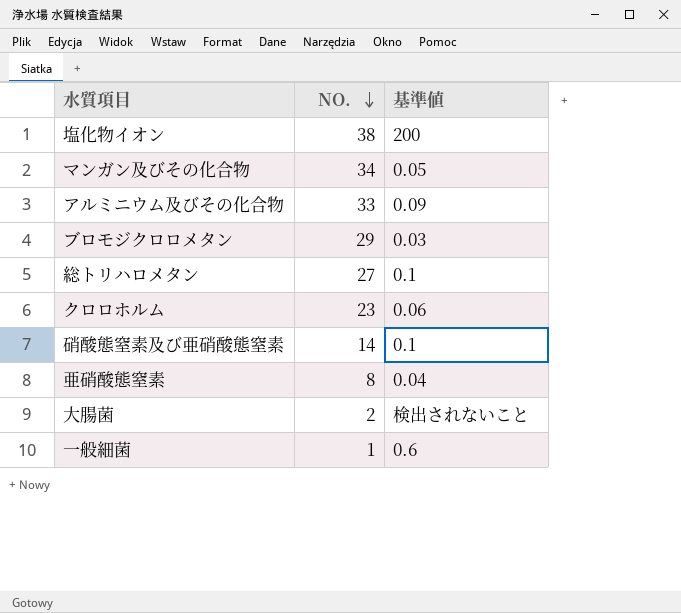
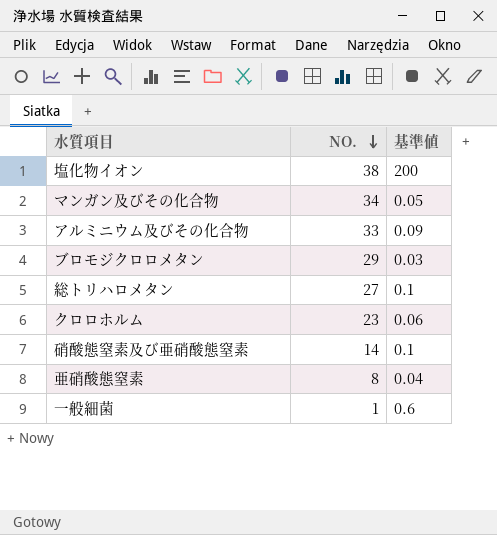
row 大腸菌: 2 | 検出されないこと -> none

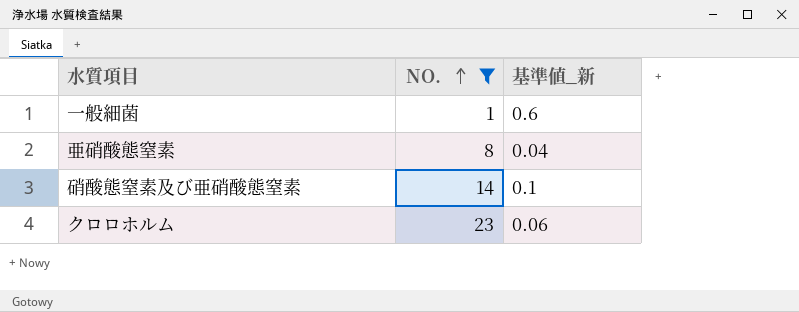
filter: none -> NO. <= 23
row order: NO. descending -> NO. ascending
column name: 基準値 -> 基準値_新

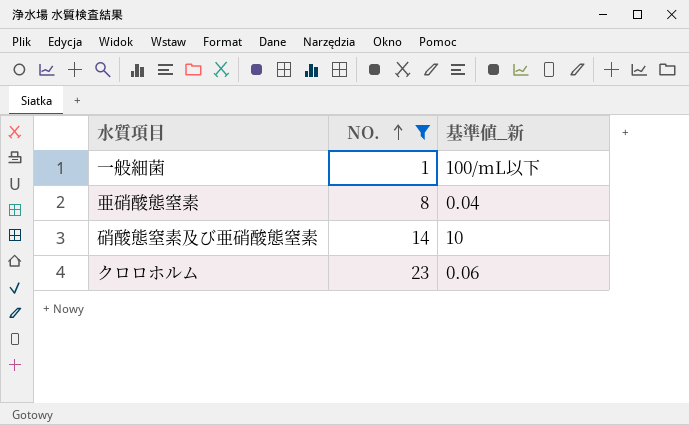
一般細菌 | 基準値_新: 0.6 -> 100/mL以下
硝酸態窒素及び亜硝酸態窒素 | 基準値_新: 0.1 -> 10

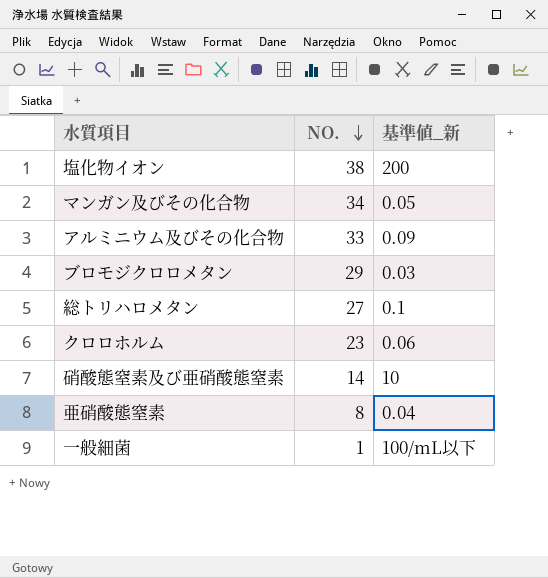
filter: NO. <= 23 -> none
row order: NO. ascending -> NO. descending

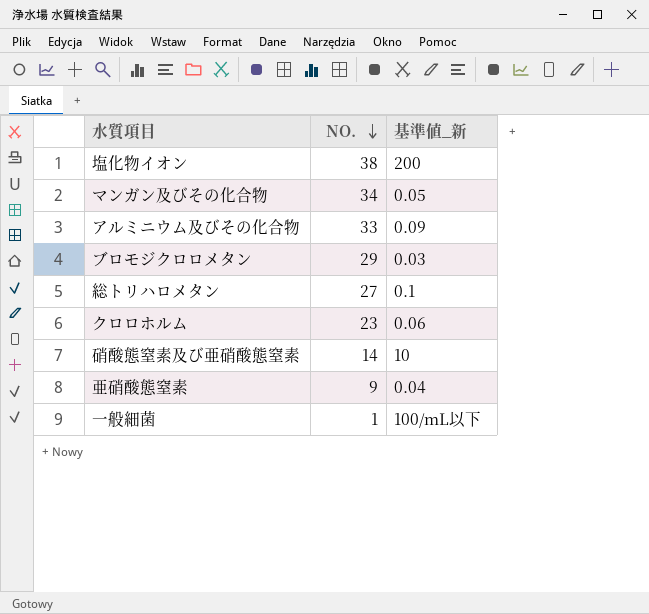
亜硝酸態窒素 | NO.: 8 -> 9

